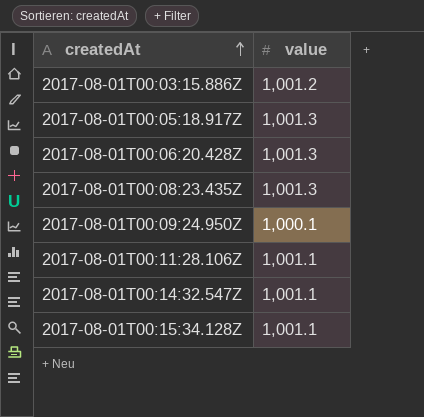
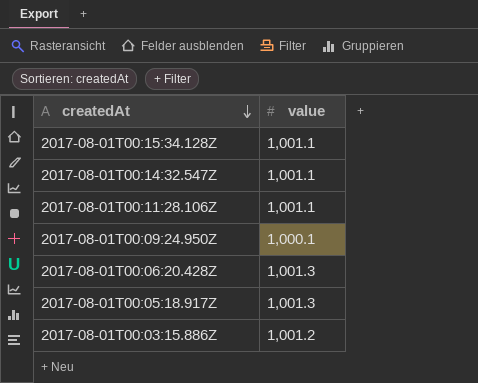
row order: createdAt ascending -> createdAt descending
row 2017-08-01T00:08:23.435Z: 1,001.3 -> none

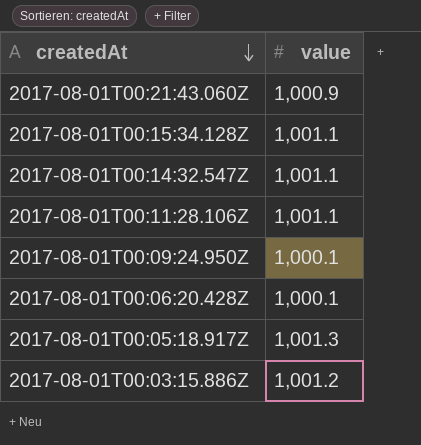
row 2017-08-01T00:21:43.060Z: none -> 1,000.9
2017-08-01T00:06:20.428Z | value: 1,001.3 -> 1,000.1

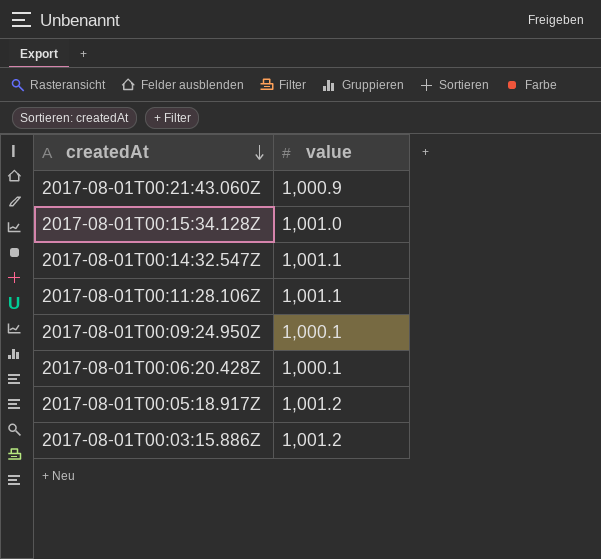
2017-08-01T00:15:34.128Z | value: 1,001.1 -> 1,001.0
2017-08-01T00:05:18.917Z | value: 1,001.3 -> 1,001.2

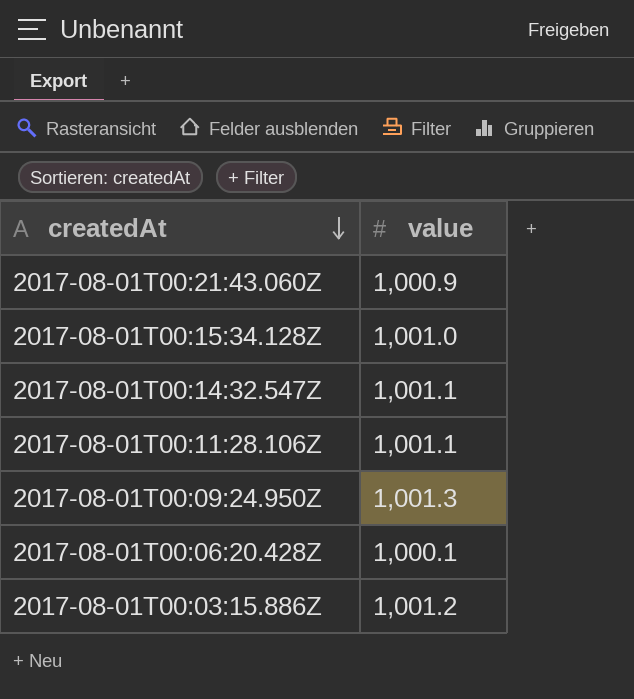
row 2017-08-01T00:05:18.917Z: 1,001.2 -> none
2017-08-01T00:09:24.950Z | value: 1,000.1 -> 1,001.3

